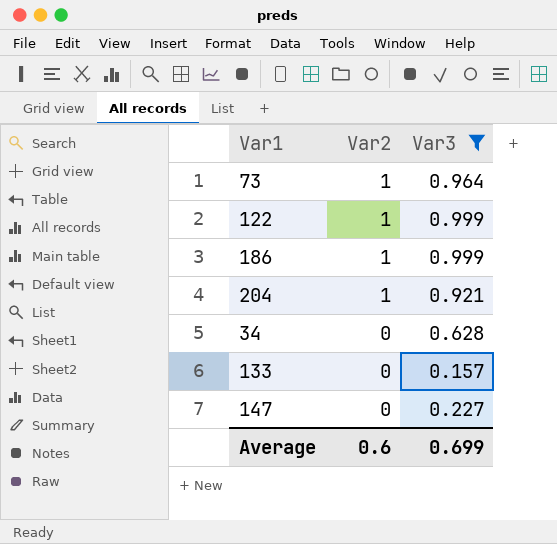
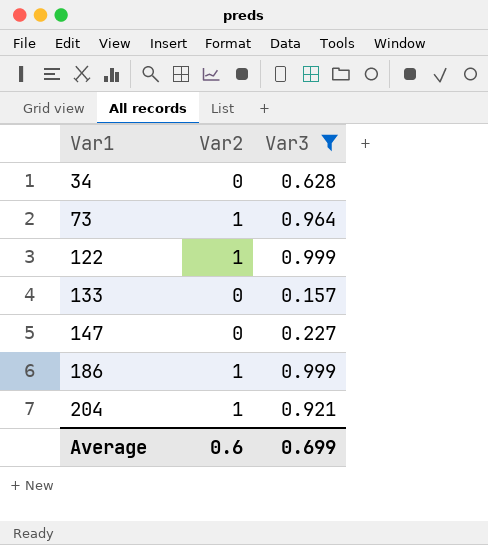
row order: Var2 descending -> Var1 ascending

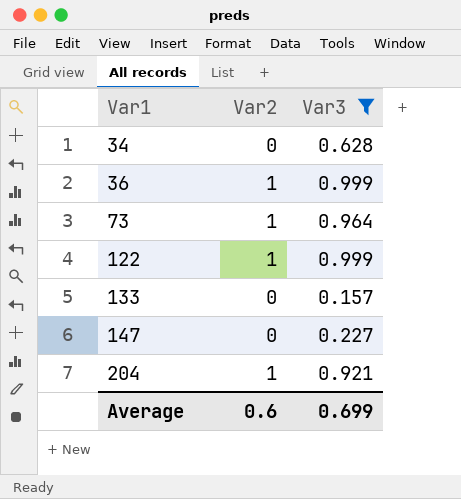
row 186: 1 | 0.999 -> none
row 36: none -> 1 | 0.999

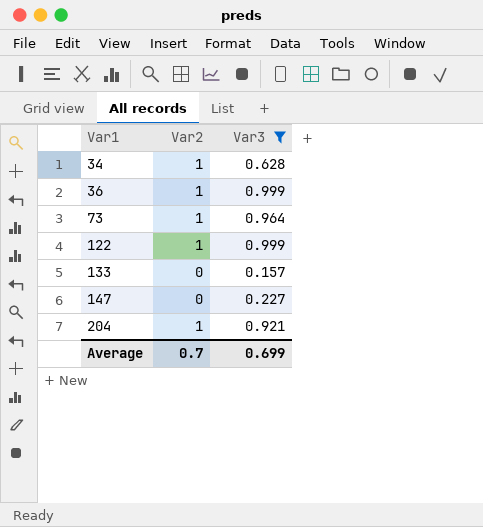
34 | Var2: 0 -> 1
Average | Var2: 0.6 -> 0.7

